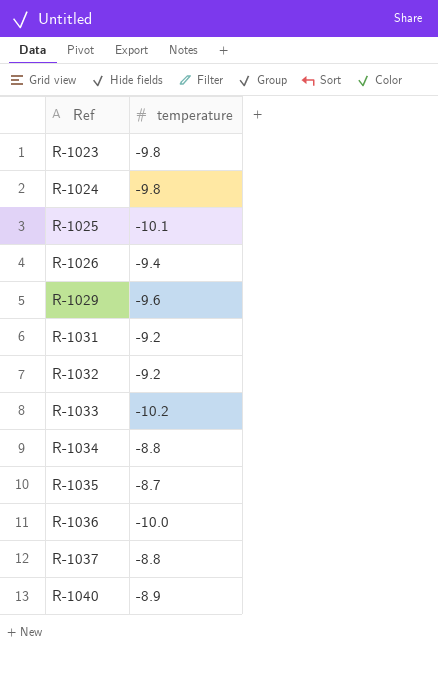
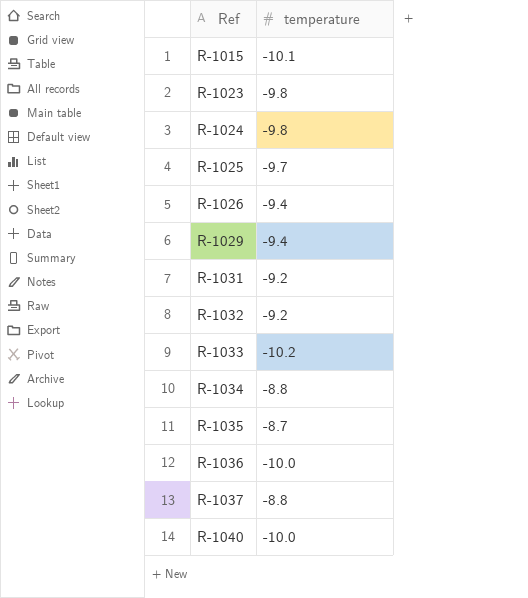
row R-1015: none -> -10.1
R-1025 | temperature: -10.1 -> -9.7
R-1029 | temperature: -9.6 -> -9.4
R-1040 | temperature: -8.9 -> -10.0

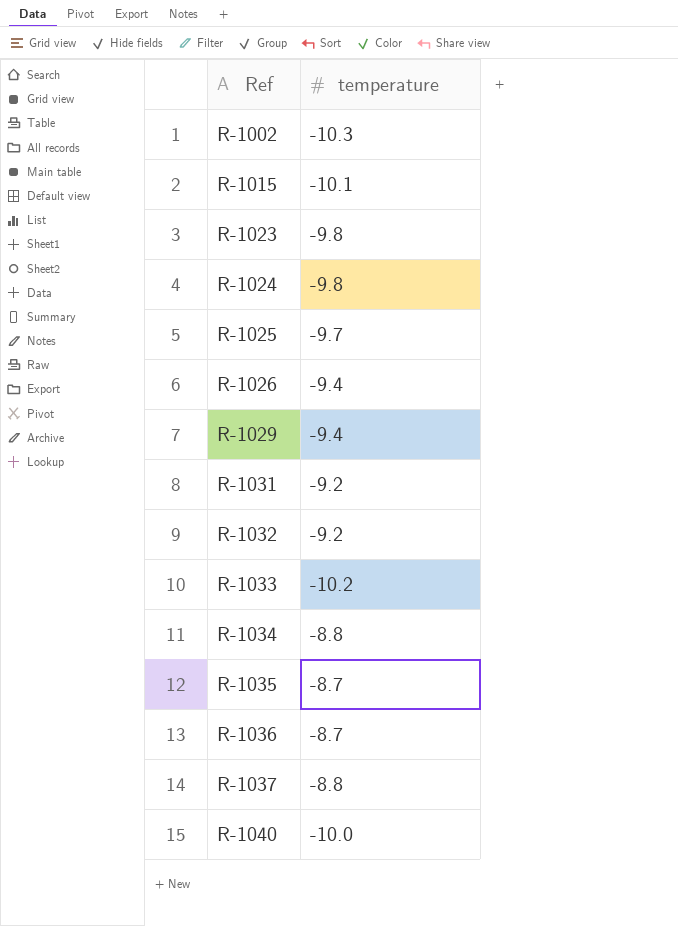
row R-1002: none -> -10.3
R-1036 | temperature: -10.0 -> -8.7

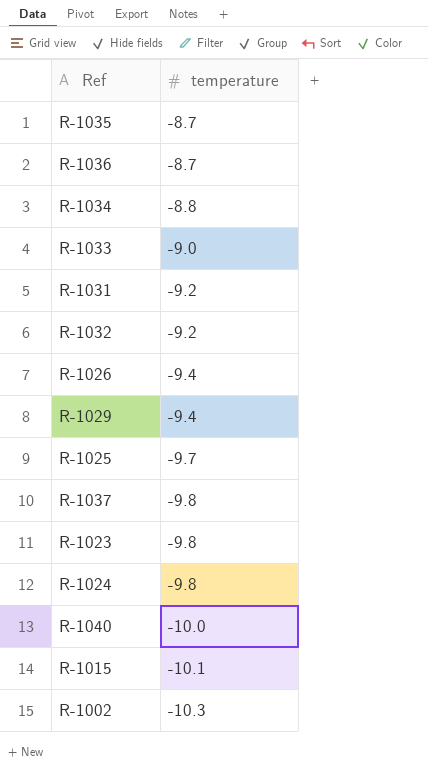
row order: Ref ascending -> temperature descending
R-1033 | temperature: -10.2 -> -9.0
R-1037 | temperature: -8.8 -> -9.8

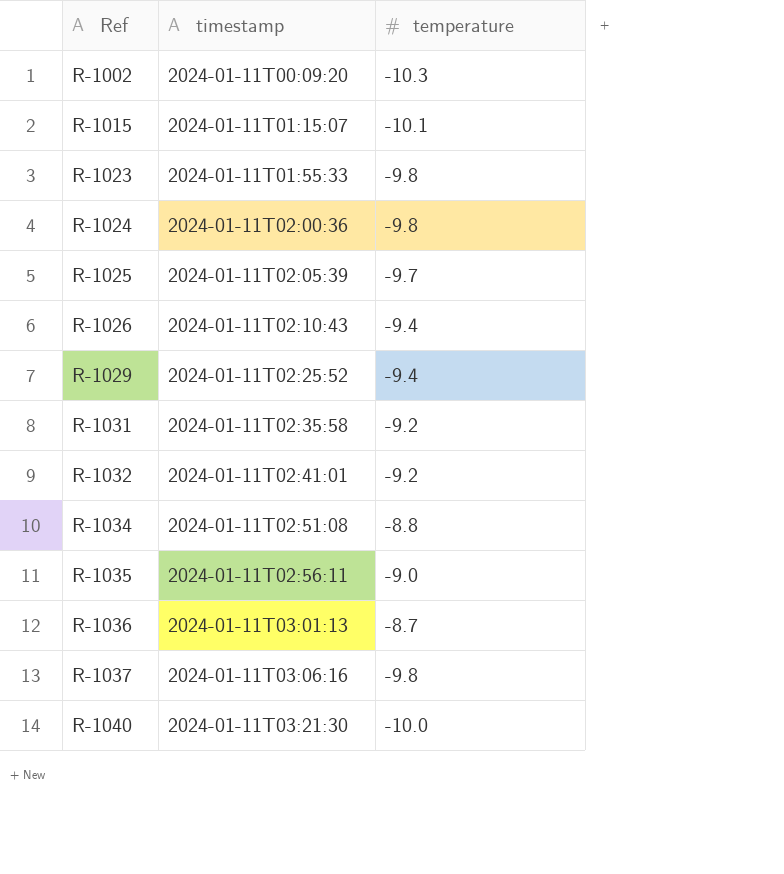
row order: temperature descending -> Ref ascending
column timestamp | position: none -> 2
row R-1033: -9.0 -> none
R-1035 | temperature: -8.7 -> -9.0

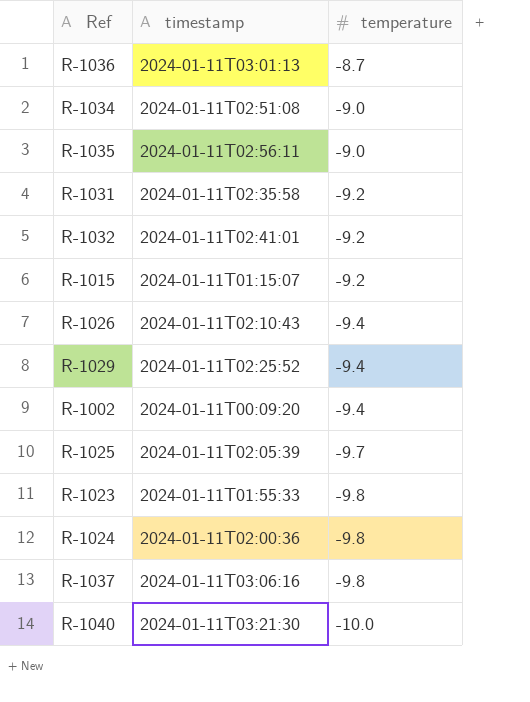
row order: Ref ascending -> temperature descending
R-1034 | temperature: -8.8 -> -9.0
R-1015 | temperature: -10.1 -> -9.2
R-1002 | temperature: -10.3 -> -9.4

